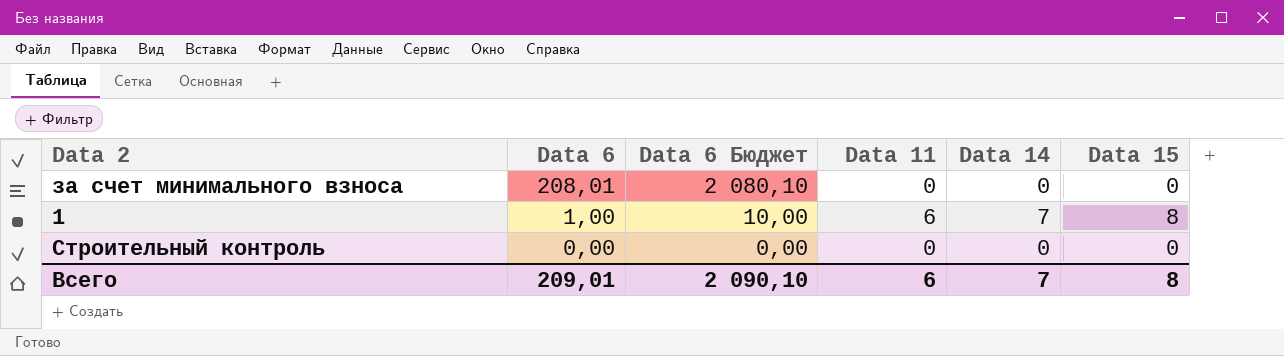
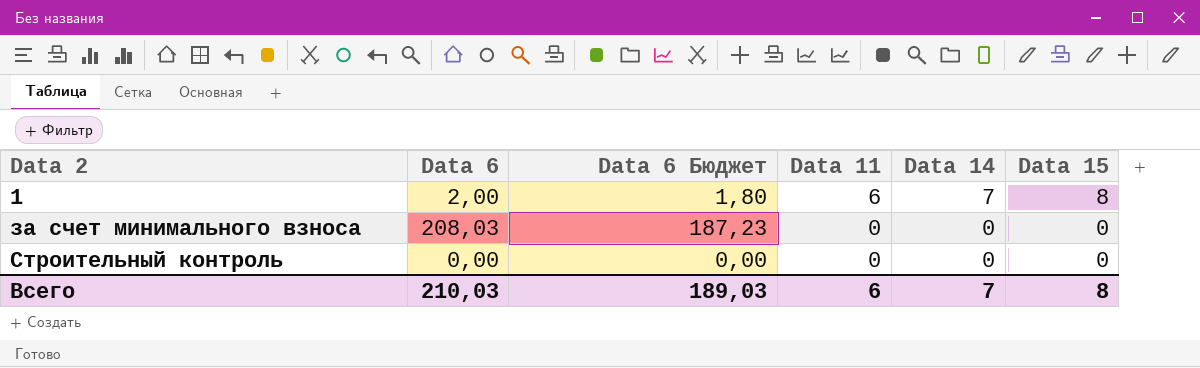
row order: Data 6 descending -> Data 2 ascending
column Data 6 Бюджет | formula: [Data 6] * 10 -> [Data 6] * 0,9
1 | Data 6: 1,00 -> 2,00
за счет минимального взноса | Data 6: 208,01 -> 208,03
Всего | Data 6: 209,01 -> 210,03
Всего | Data 6 Бюджет: 2 090,10 -> 189,03

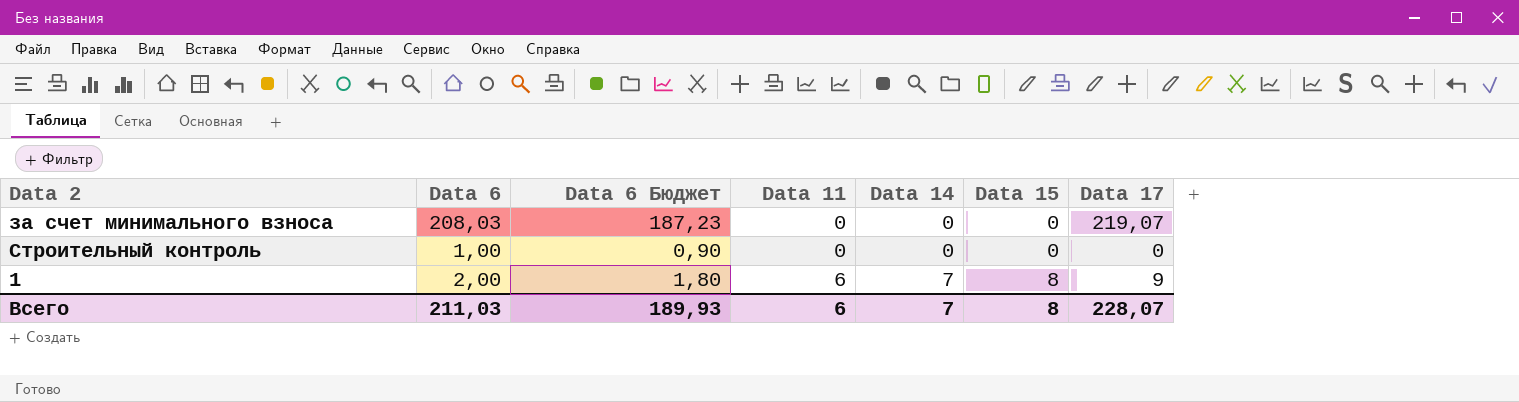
row order: Data 2 ascending -> Data 11 ascending
column Data 17 | position: none -> 7
Строительный контроль | Data 6: 0,00 -> 1,00
Строительный контроль | Data 6 Бюджет: 0,00 -> 0,90
Всего | Data 6: 210,03 -> 211,03
Всего | Data 6 Бюджет: 189,03 -> 189,93

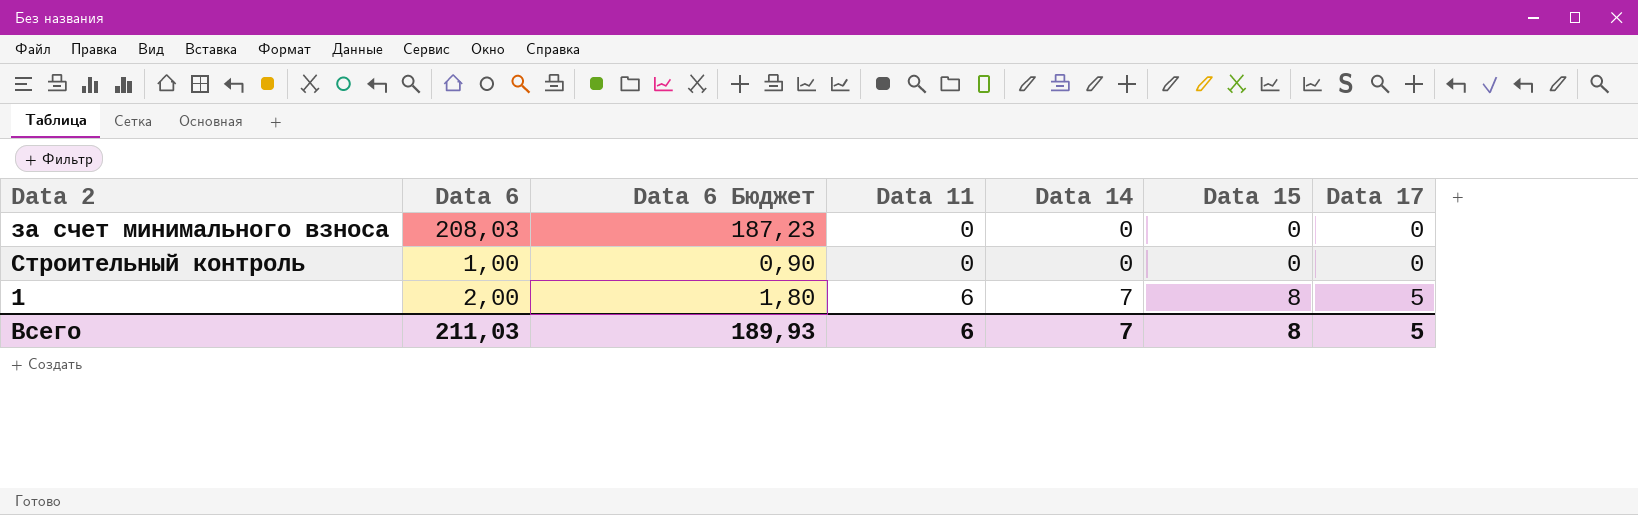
за счет минимального взноса | Data 17: 219,07 -> 0
1 | Data 17: 9 -> 5
Всего | Data 17: 228,07 -> 5

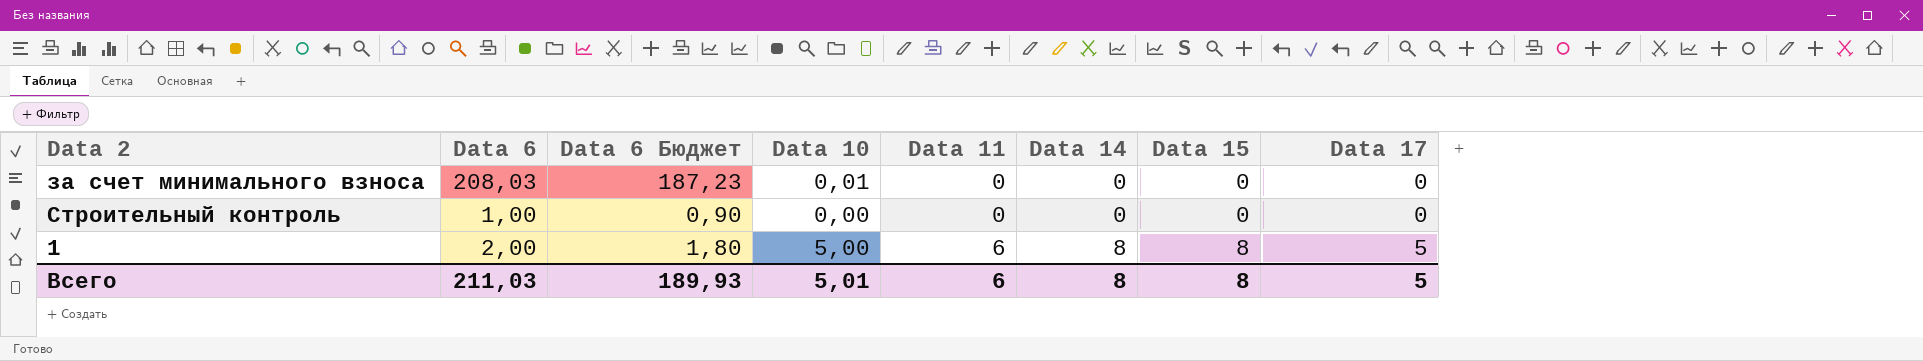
column Data 10 | position: none -> 4
1 | Data 14: 7 -> 8
Всего | Data 14: 7 -> 8

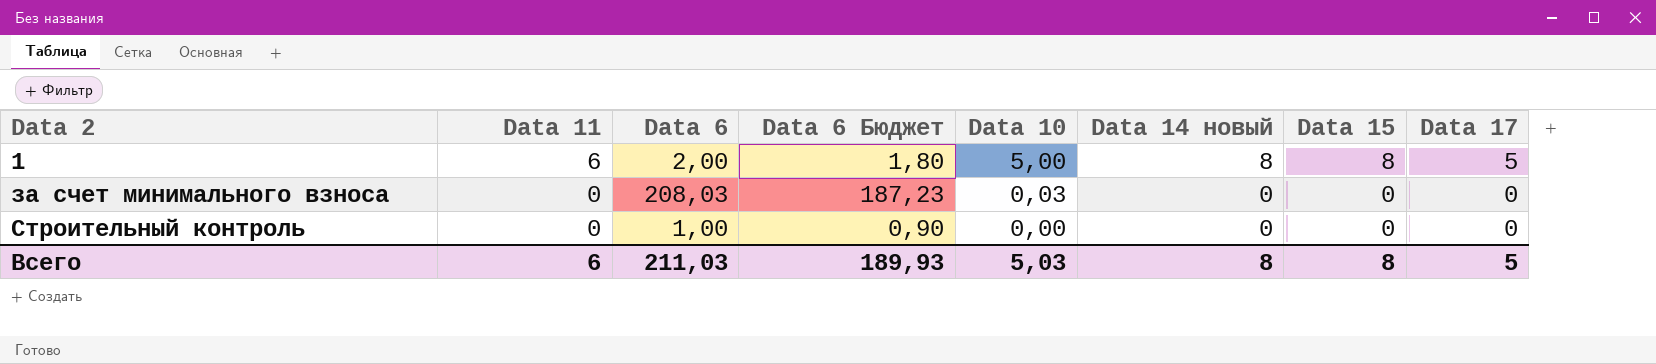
row order: Data 11 ascending -> Data 2 ascending
column Data 11 | position: 5 -> 2
column name: Data 14 -> Data 14 новый
за счет минимального взноса | Data 10: 0,01 -> 0,03
Всего | Data 10: 5,01 -> 5,03

